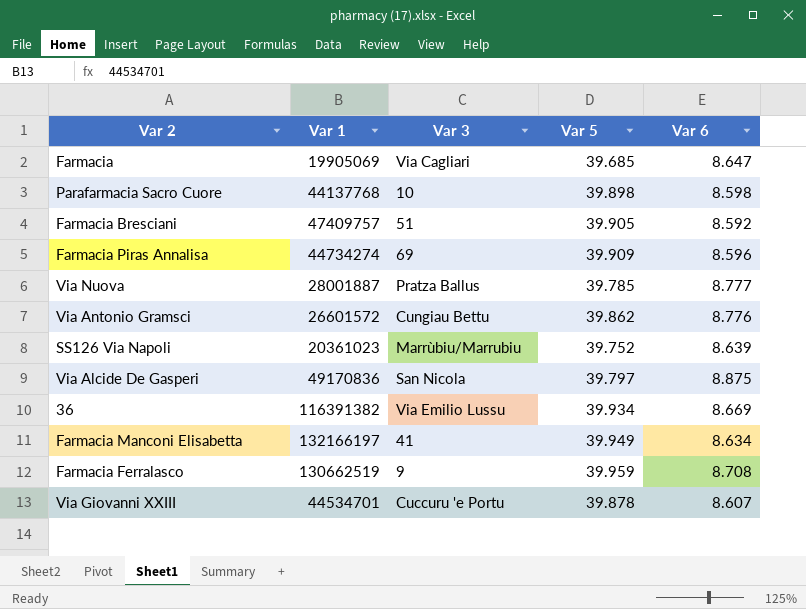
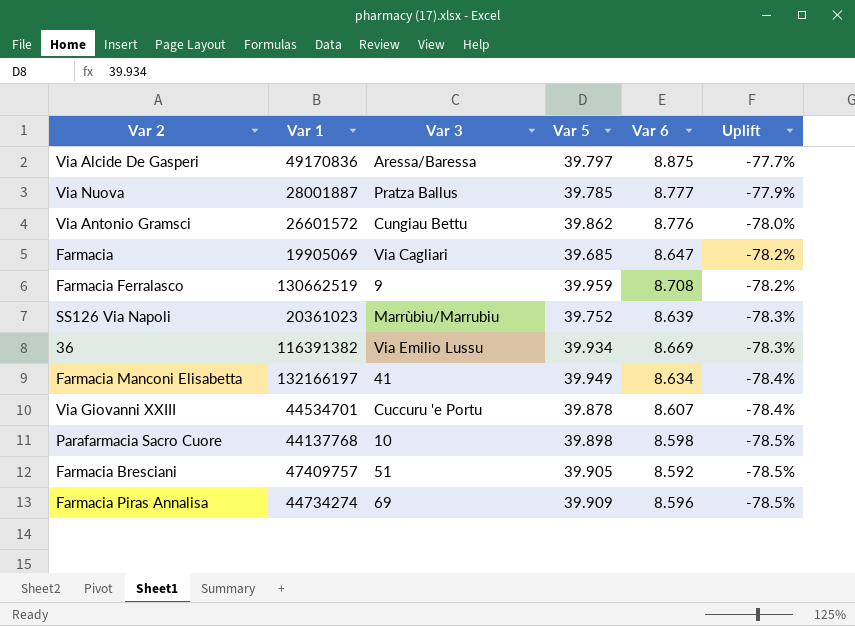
row order: none -> Uplift descending
column Uplift | formula: none -> ([Var 6] - [Var 5]) / [Var 5]
Via Alcide De Gasperi | Var 3: San Nicola -> Aressa/Baressa

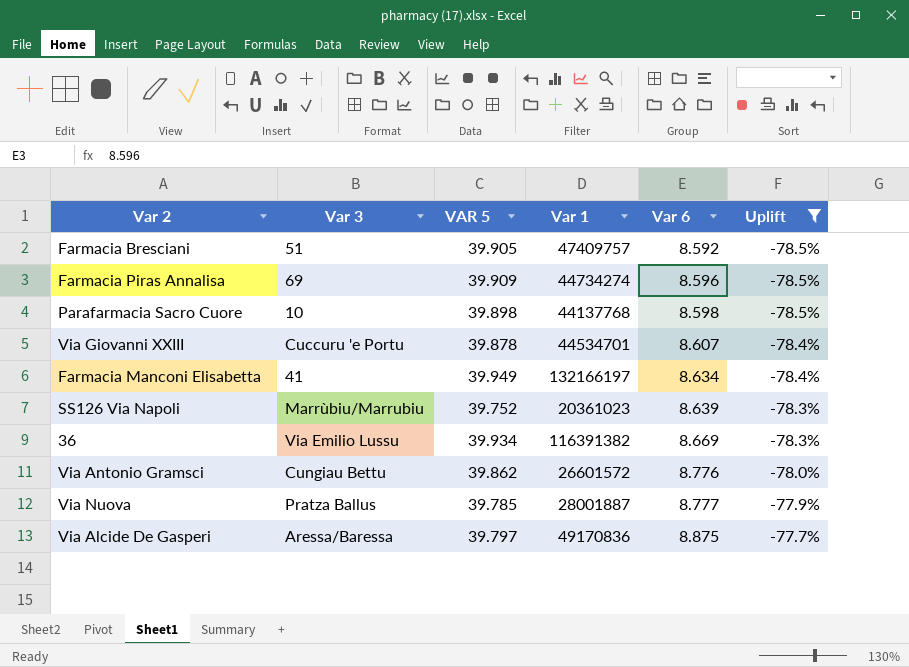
filter: none -> Uplift != -78.2%
row order: Uplift descending -> Var 6 ascending
column name: Var 5 -> VAR 5
column Var 1 | position: 2 -> 4

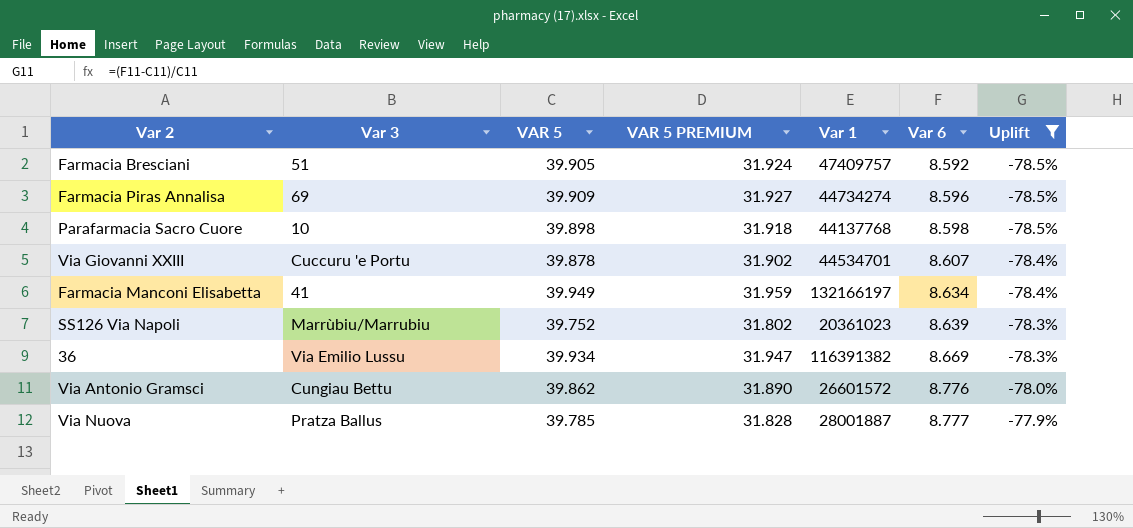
column VAR 5 PREMIUM | formula: none -> [VAR 5] * 0.8
row Via Alcide De Gasperi: Aressa/Baressa | 39.797 | 49170836 | 8.875 | -77.7% -> none

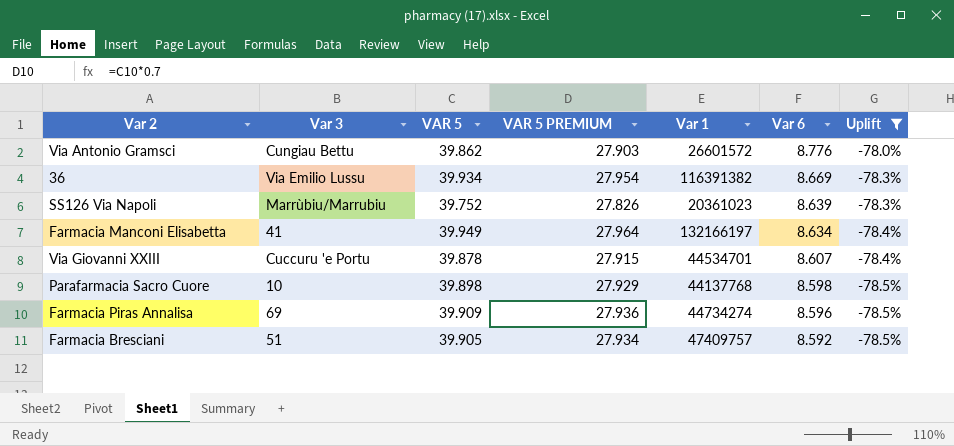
row order: Var 6 ascending -> Var 6 descending
column VAR 5 PREMIUM | formula: [VAR 5] * 0.8 -> [VAR 5] * 0.7
row Via Nuova: Pratza Ballus | 39.785 | 31.828 | 28001887 | 8.777 | -77.9% -> none

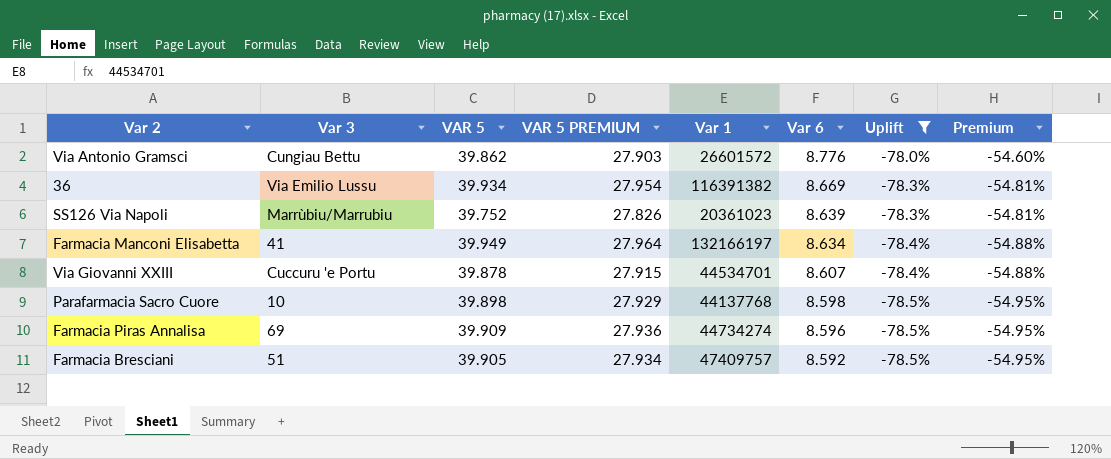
column Premium | formula: none -> [Uplift] * 0.7

